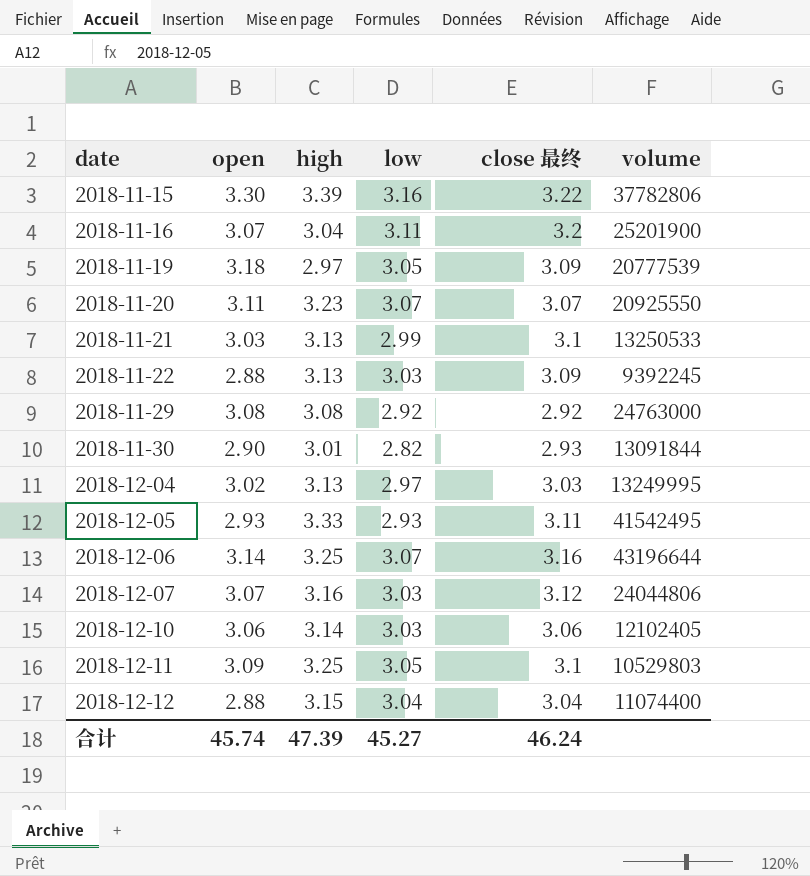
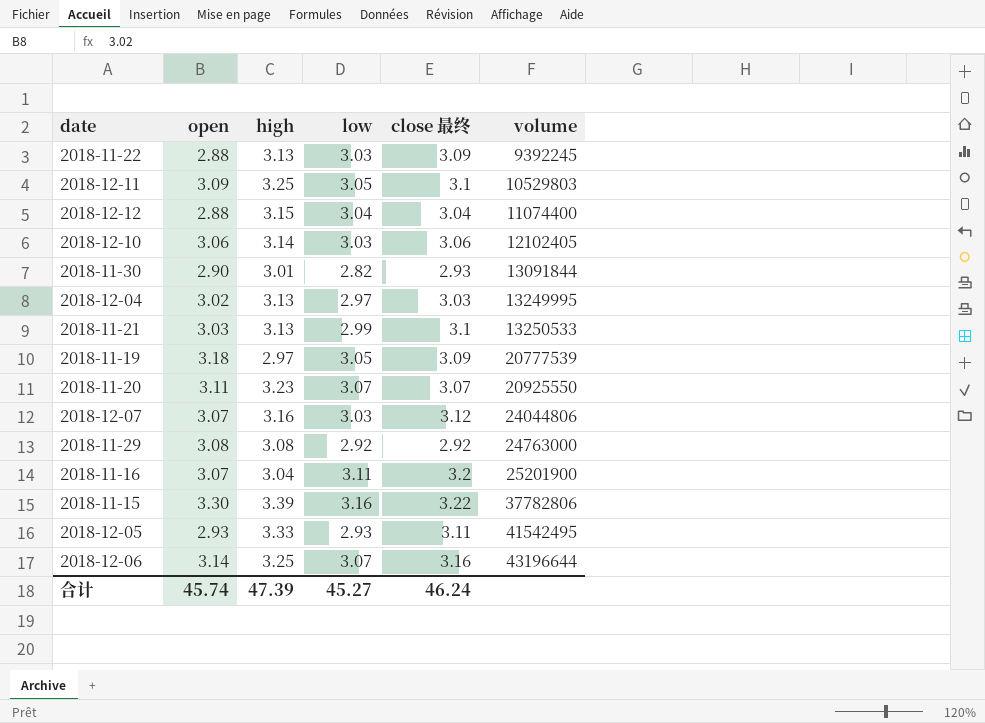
row order: date ascending -> volume ascending

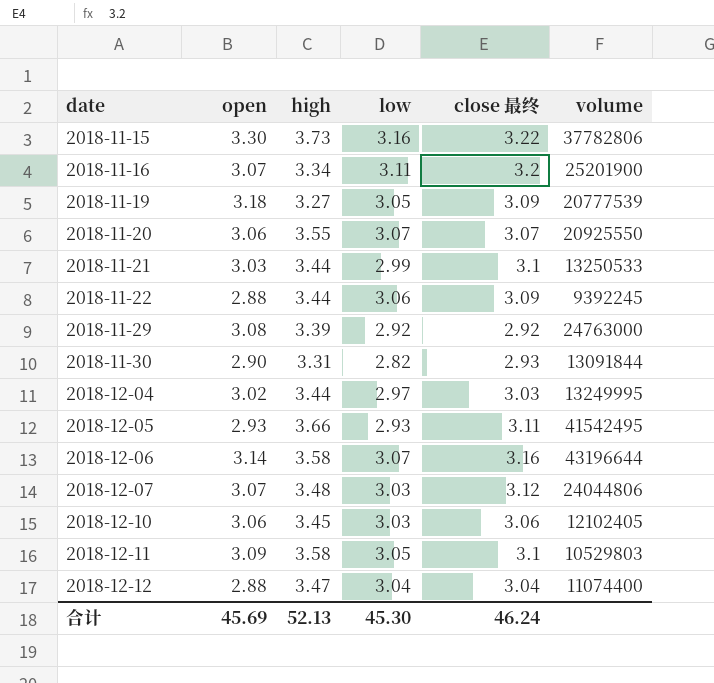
row order: volume ascending -> date ascending
2018-11-15 | high: 3.39 -> 3.73
2018-11-16 | high: 3.04 -> 3.34
2018-11-19 | high: 2.97 -> 3.27
2018-11-20 | open: 3.11 -> 3.06
2018-11-20 | high: 3.23 -> 3.55
2018-11-21 | high: 3.13 -> 3.44
2018-11-22 | high: 3.13 -> 3.44
2018-11-22 | low: 3.03 -> 3.06
2018-11-29 | high: 3.08 -> 3.39
2018-11-30 | high: 3.01 -> 3.31
2018-12-04 | high: 3.13 -> 3.44
2018-12-05 | high: 3.33 -> 3.66
2018-12-06 | high: 3.25 -> 3.58
2018-12-07 | high: 3.16 -> 3.48
2018-12-10 | high: 3.14 -> 3.45
2018-12-11 | high: 3.25 -> 3.58
2018-12-12 | high: 3.15 -> 3.47
合计 | open: 45.74 -> 45.69
合计 | high: 47.39 -> 52.13
合计 | low: 45.27 -> 45.30

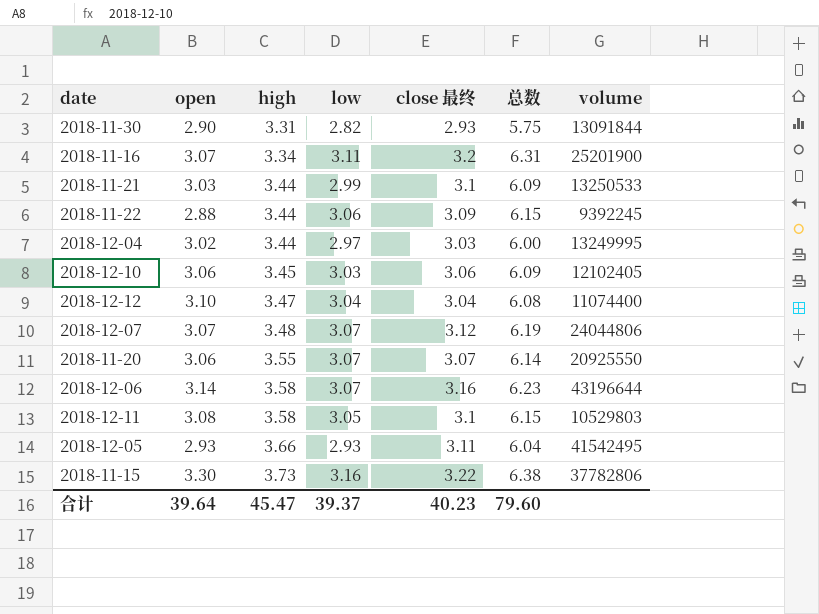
row order: date ascending -> high ascending
column 总数 | formula: none -> [low] + [close 最终]
row 2018-11-19: 3.18 | 3.27 | 3.05 | 3.09 | 20777539 -> none
row 2018-11-29: 3.08 | 3.39 | 2.92 | 2.92 | 24763000 -> none
2018-12-12 | open: 2.88 -> 3.10
2018-12-07 | low: 3.03 -> 3.07
2018-12-11 | open: 3.09 -> 3.08
合计 | open: 45.69 -> 39.64
合计 | high: 52.13 -> 45.47
合计 | low: 45.30 -> 39.37
合计 | close 最终: 46.24 -> 40.23

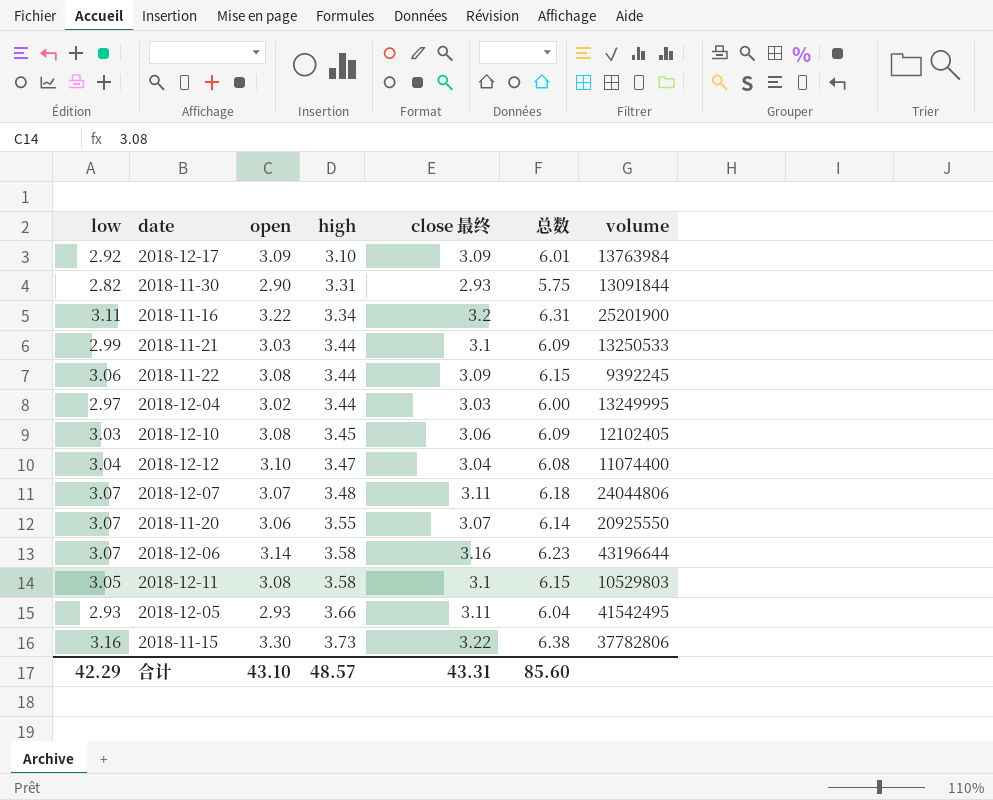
column low | position: 4 -> 1
row 2018-12-17: none -> 2.92 | 3.09 | 3.10 | 3.09 | 6.01 | 13763984
2018-11-16 | open: 3.07 -> 3.22
2018-11-22 | open: 2.88 -> 3.08
2018-12-10 | open: 3.06 -> 3.08
2018-12-07 | close 最终: 3.12 -> 3.11
2018-12-07 | 总数: 6.19 -> 6.18
合计 | low: 39.37 -> 42.29
合计 | open: 39.64 -> 43.10
合计 | high: 45.47 -> 48.57
合计 | close 最终: 40.23 -> 43.31
合计 | 总数: 79.60 -> 85.60

